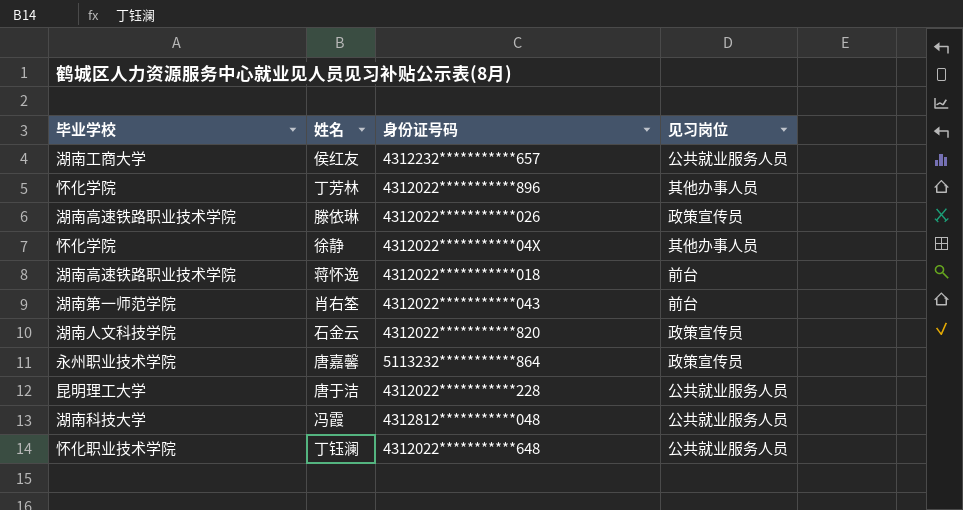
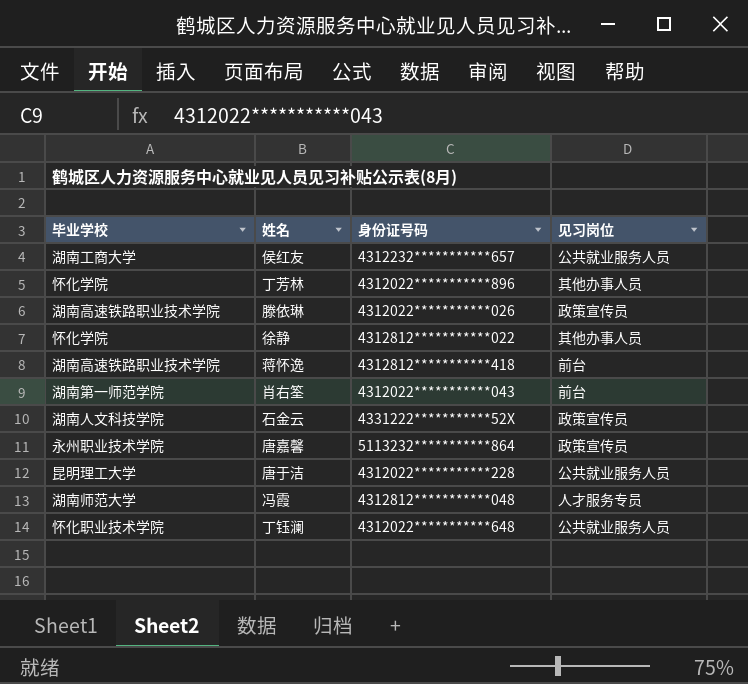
徐静 | 身份证号码: 4312022***********04X -> 4312812***********022
蒋怀逸 | 身份证号码: 4312022***********018 -> 4312812***********418
石金云 | 身份证号码: 4312022***********820 -> 4331222***********52X
冯霞 | 毕业学校: 湖南科技大学 -> 湖南师范大学
冯霞 | 见习岗位: 公共就业服务人员 -> 人才服务专员

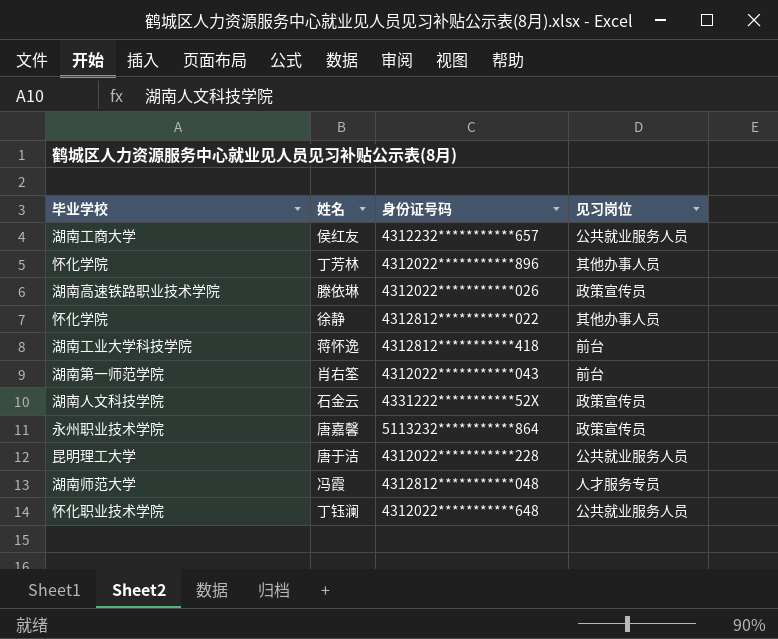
蒋怀逸 | 毕业学校: 湖南高速铁路职业技术学院 -> 湖南工业大学科技学院

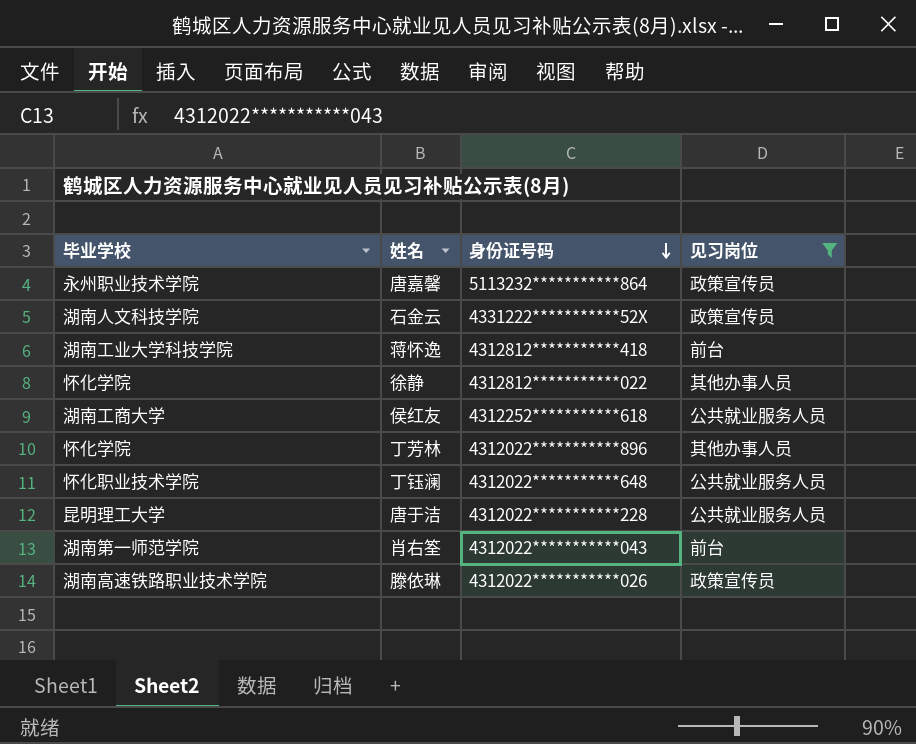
filter: none -> 见习岗位 != 人才服务专员
row order: none -> 身份证号码 descending
侯红友 | 身份证号码: 4312232***********657 -> 4312252***********618

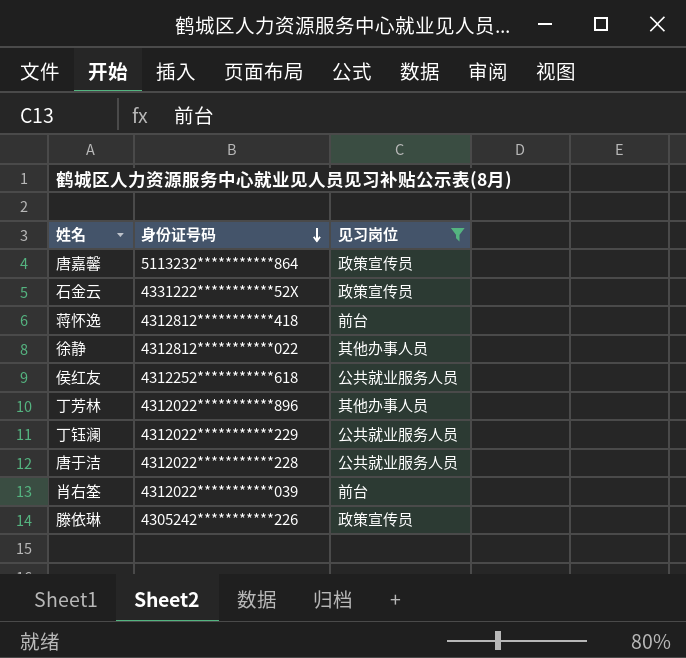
column 毕业学校 | position: 1 -> none
丁钰澜 | 身份证号码: 4312022***********648 -> 4312022***********229
肖右筌 | 身份证号码: 4312022***********043 -> 4312022***********039
滕依琳 | 身份证号码: 4312022***********026 -> 4305242***********226

